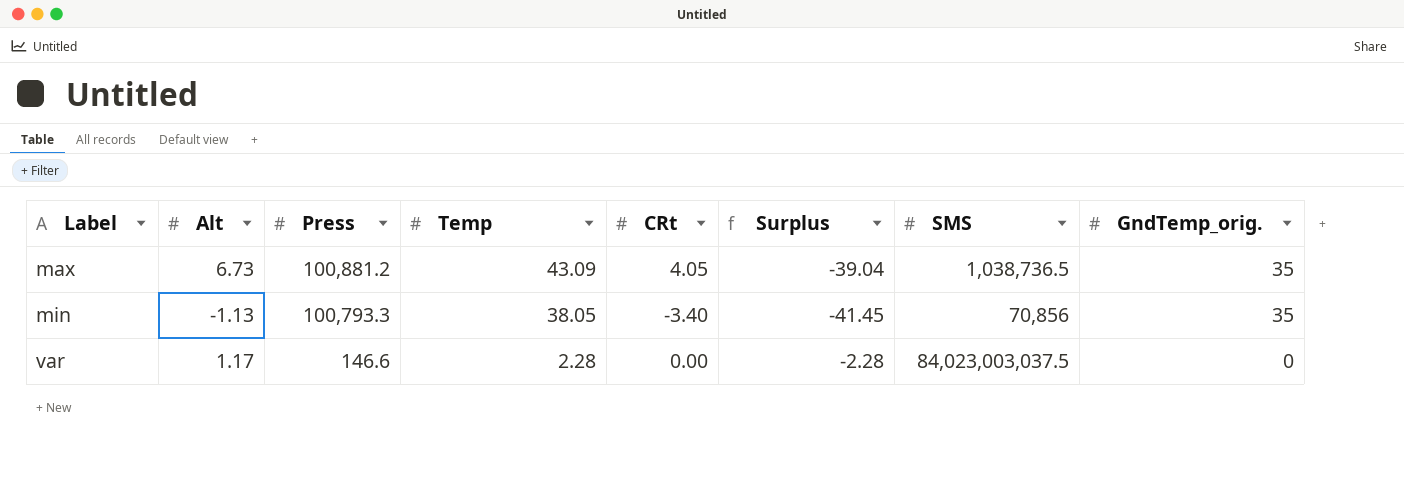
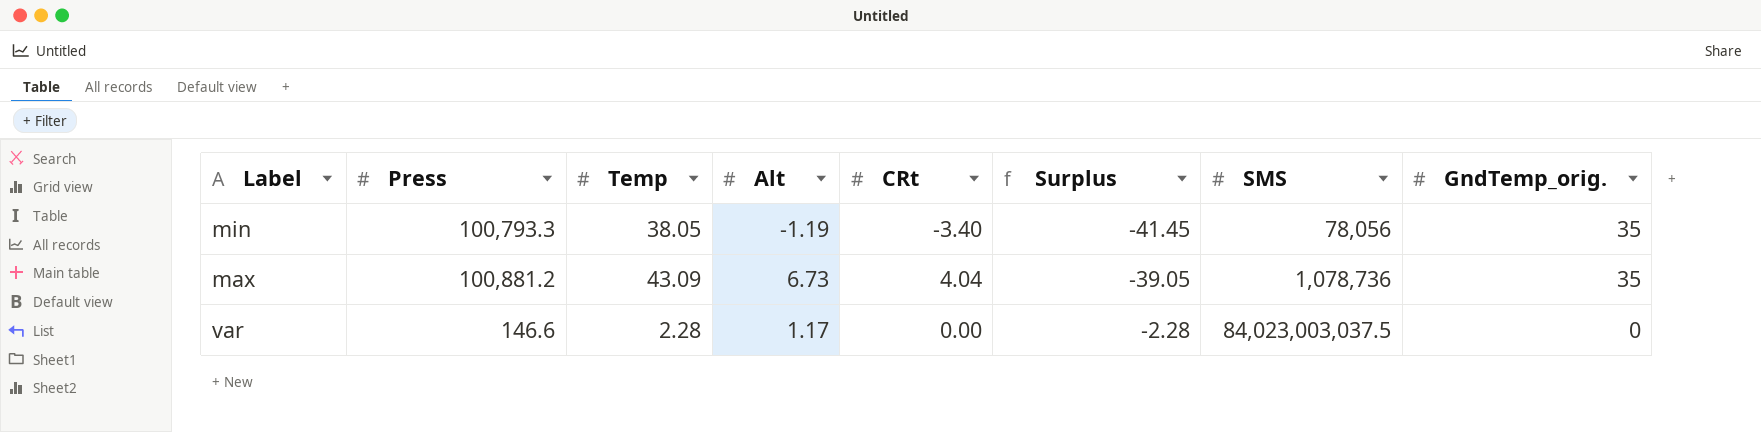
row order: Label ascending -> Surplus ascending
column Alt | position: 2 -> 4
min | Alt: -1.13 -> -1.19
min | SMS: 70,856 -> 78,056
max | CRt: 4.05 -> 4.04
max | Surplus: -39.04 -> -39.05
max | SMS: 1,038,736.5 -> 1,078,736

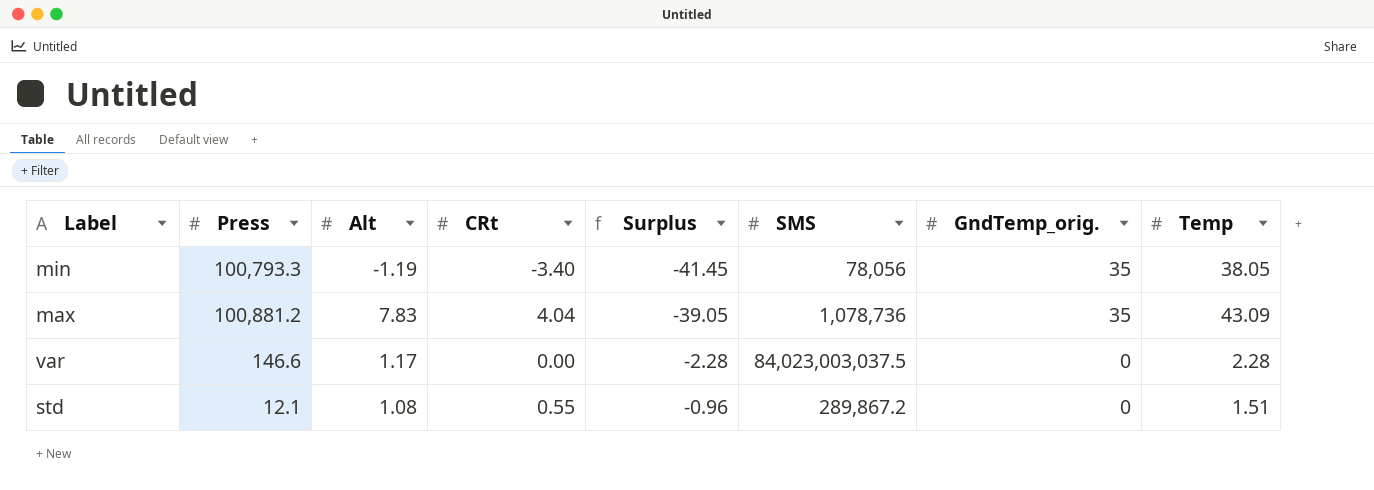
column Temp | position: 3 -> 8
max | Alt: 6.73 -> 7.83
row std: none -> 12.1 | 1.08 | 0.55 | -0.96 | 289,867.2 | 0 | 1.51

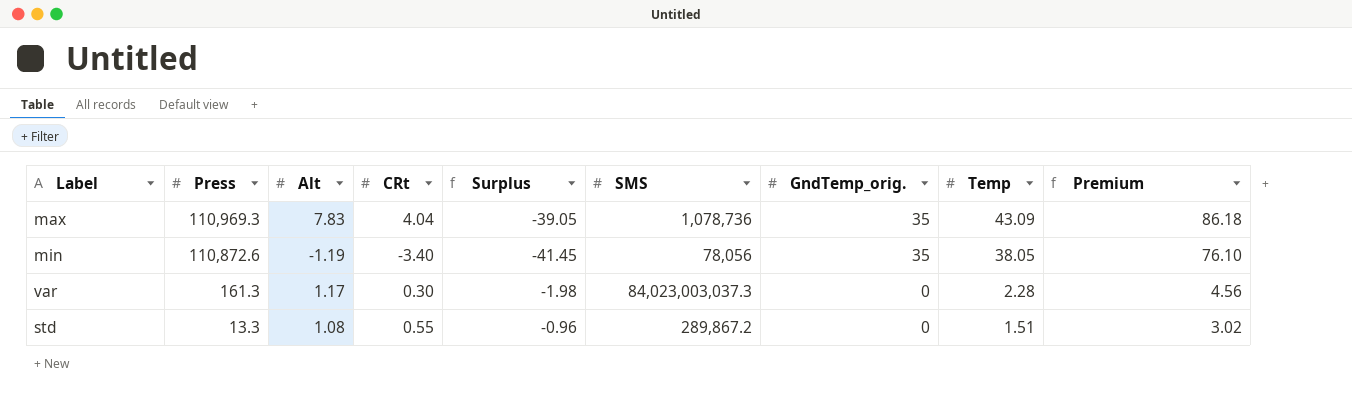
row order: Surplus ascending -> Press descending
column Premium | formula: none -> [Temp] * 2
max | Press: 100,881.2 -> 110,969.3
min | Press: 100,793.3 -> 110,872.6
var | Press: 146.6 -> 161.3
var | CRt: 0.00 -> 0.30
var | Surplus: -2.28 -> -1.98
var | SMS: 84,023,003,037.5 -> 84,023,003,037.3
std | Press: 12.1 -> 13.3

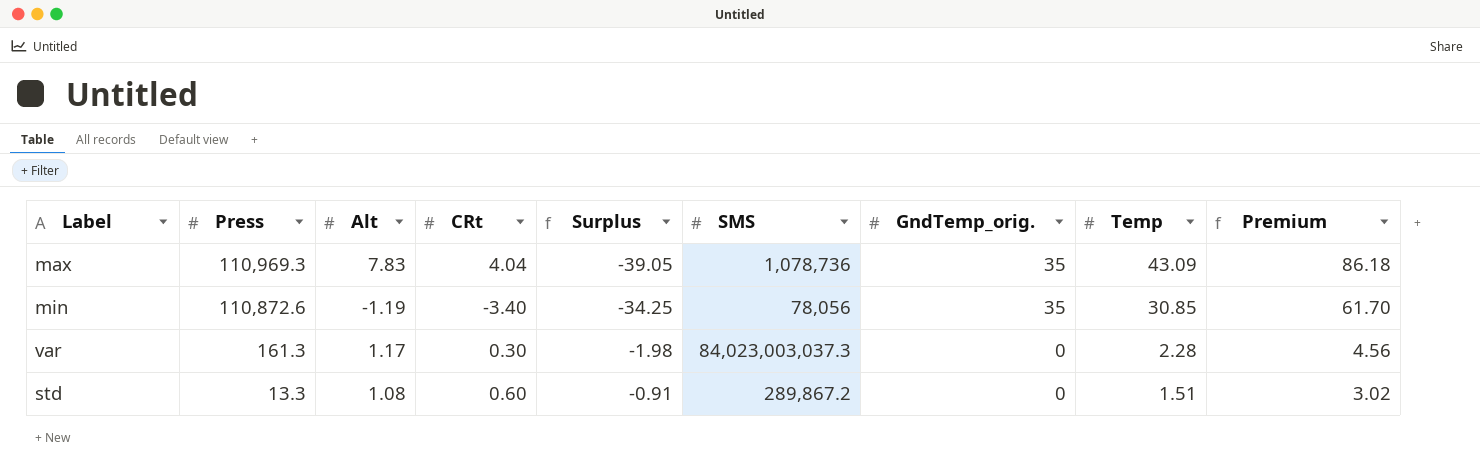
min | Surplus: -41.45 -> -34.25
min | Temp: 38.05 -> 30.85
min | Premium: 76.10 -> 61.70
std | CRt: 0.55 -> 0.60
std | Surplus: -0.96 -> -0.91

